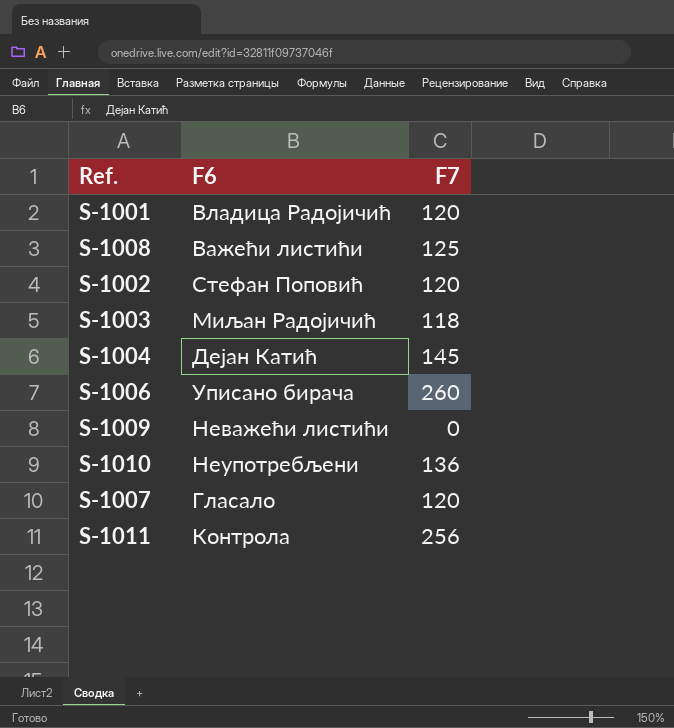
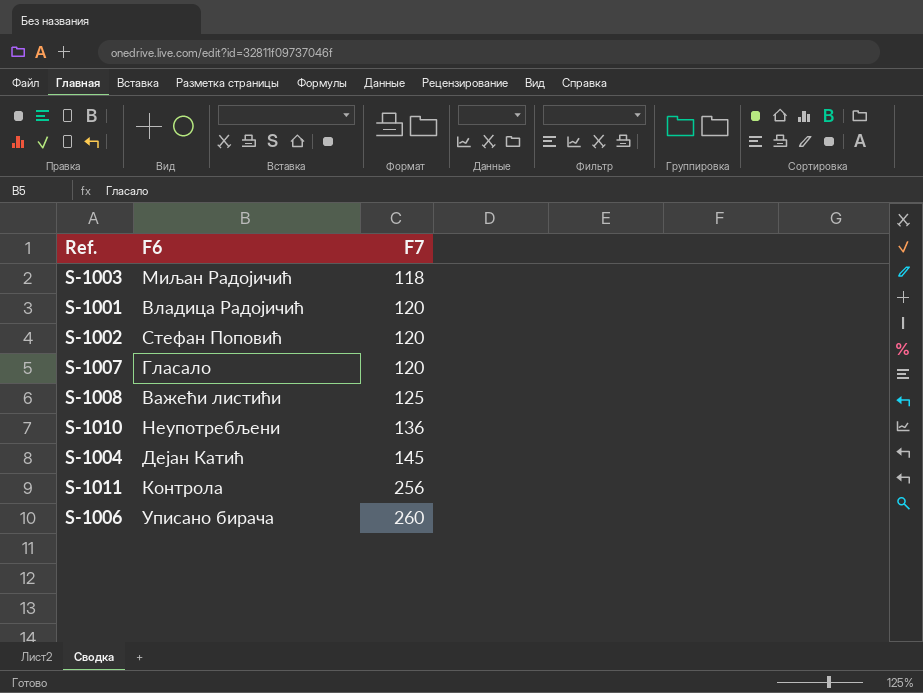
row order: none -> F7 ascending
row S-1009: Неважећи листићи | 0 -> none

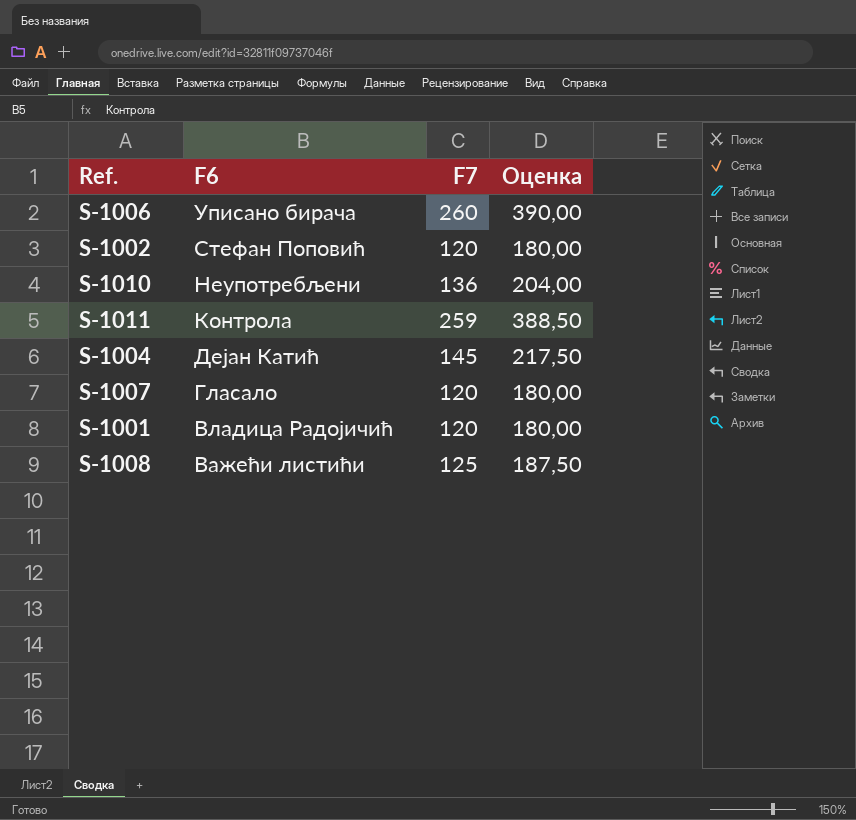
row order: F7 ascending -> F6 descending
column Оценка | formula: none -> [F7] * 1,5
row S-1003: Миљан Радојичић | 118 -> none
S-1011 | F7: 256 -> 259

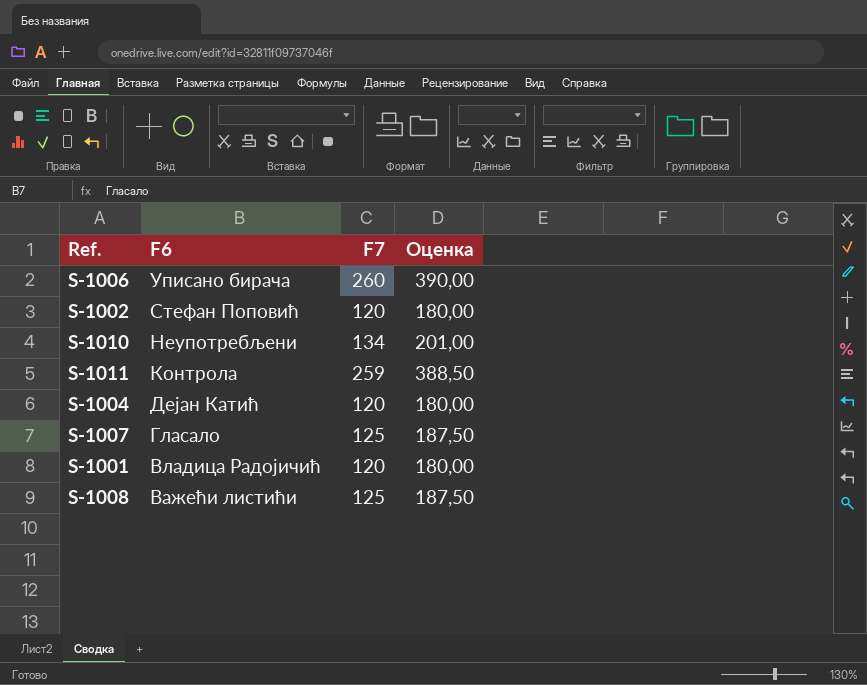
S-1010 | F7: 136 -> 134
S-1010 | Оценка: 204,00 -> 201,00
S-1004 | F7: 145 -> 120
S-1004 | Оценка: 217,50 -> 180,00
S-1007 | F7: 120 -> 125
S-1007 | Оценка: 180,00 -> 187,50

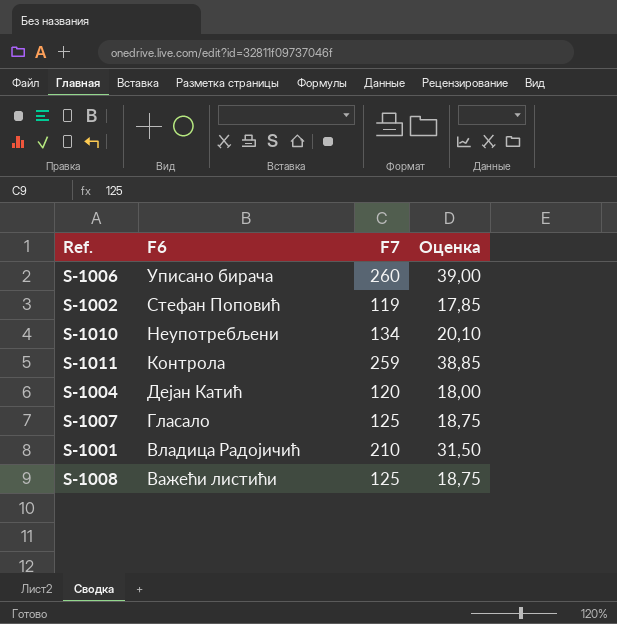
column Оценка | formula: [F7] * 1,5 -> [F7] * 0,15
S-1002 | F7: 120 -> 119
S-1001 | F7: 120 -> 210

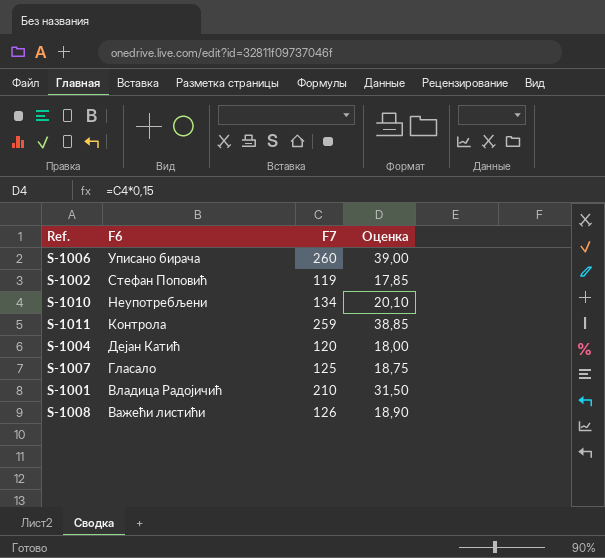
S-1008 | F7: 125 -> 126
S-1008 | Оценка: 18,75 -> 18,90

